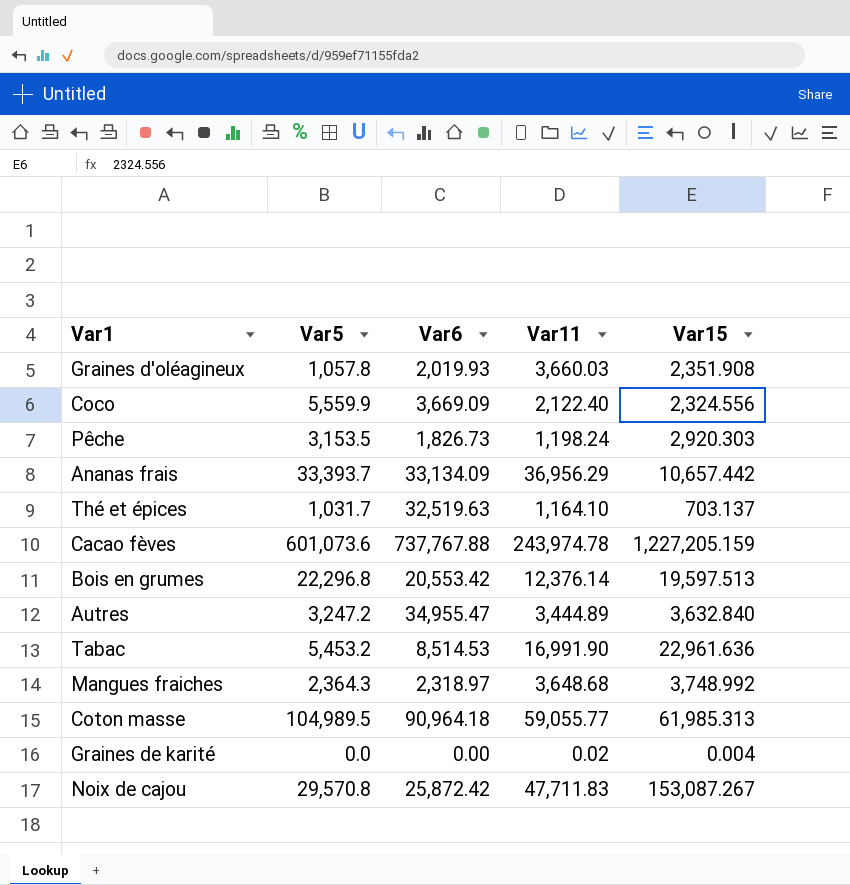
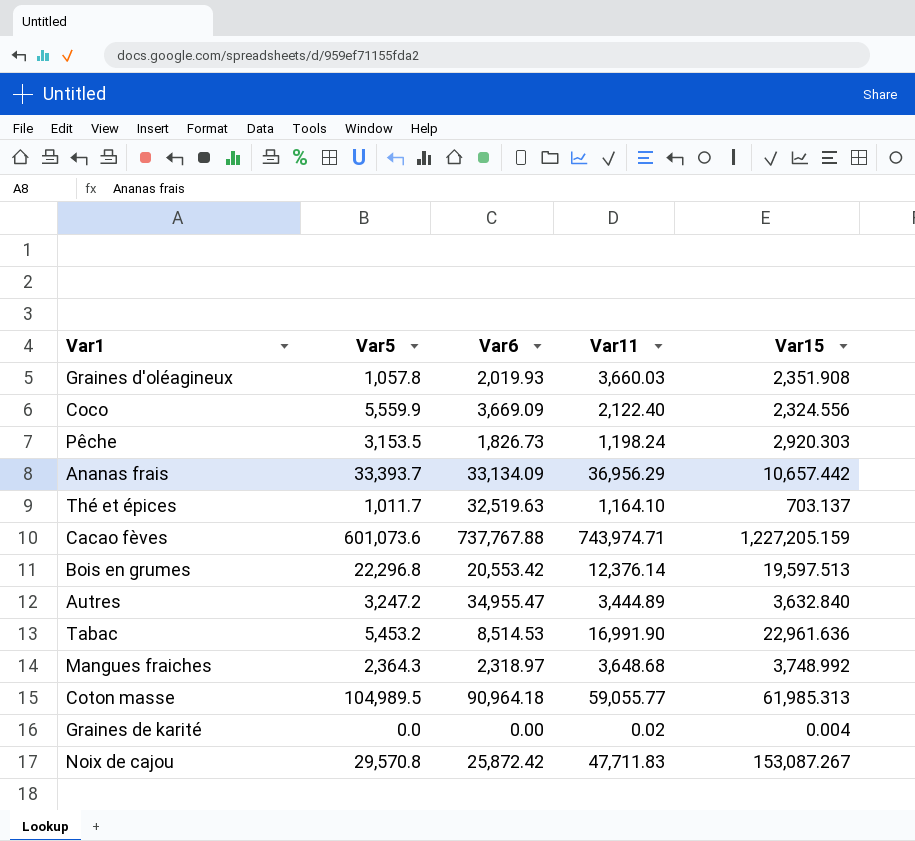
Thé et épices | Var5: 1,031.7 -> 1,011.7
Cacao fèves | Var11: 243,974.78 -> 743,974.71

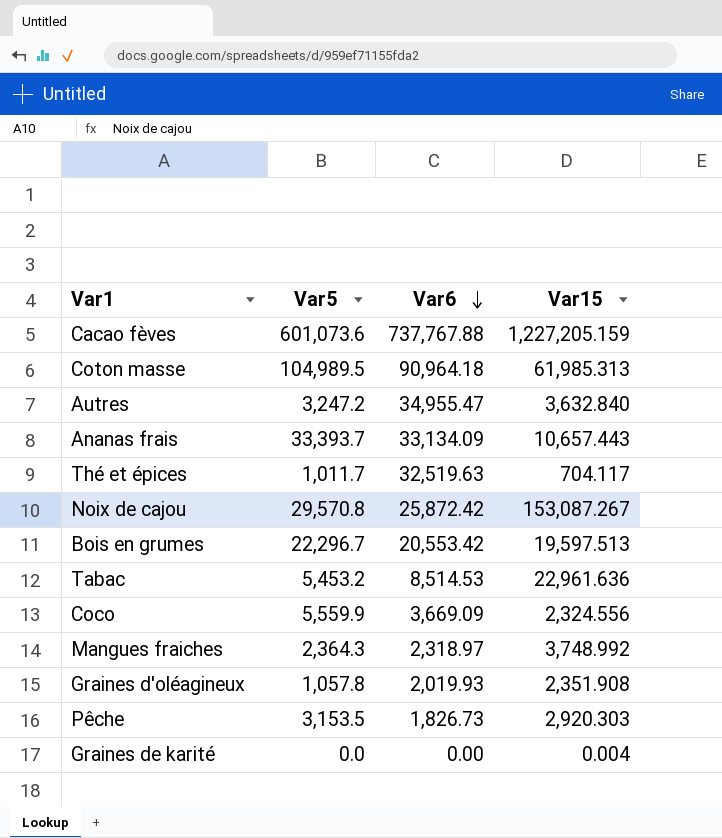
row order: none -> Var6 descending
column Var11 | position: 4 -> none
Ananas frais | Var15: 10,657.442 -> 10,657.443
Thé et épices | Var15: 703.137 -> 704.117
Bois en grumes | Var5: 22,296.8 -> 22,296.7

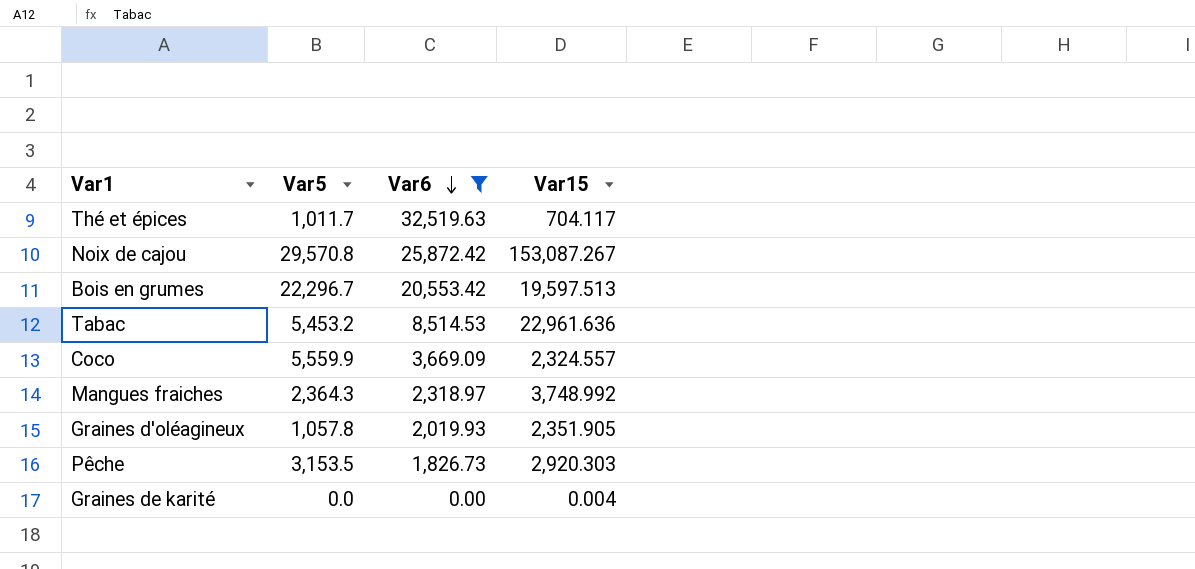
filter: none -> Var6 <= 32,519.63
Coco | Var15: 2,324.556 -> 2,324.557
Graines d'oléagineux | Var15: 2,351.908 -> 2,351.905

